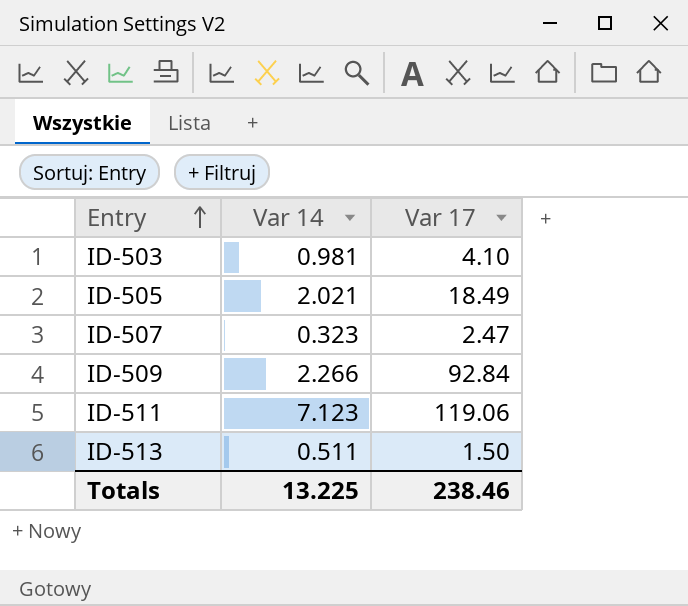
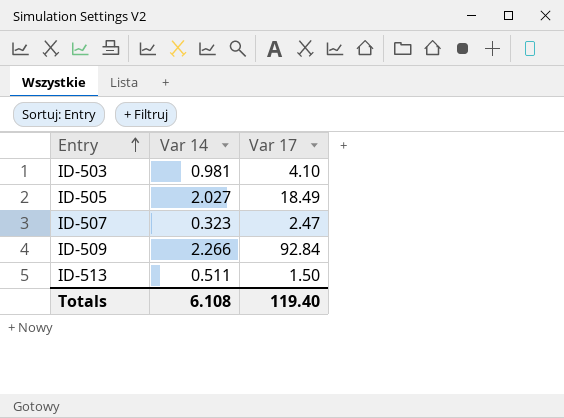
row ID-511: 7.123 | 119.06 -> none
ID-505 | Var 14: 2.021 -> 2.027
Totals | Var 14: 13.225 -> 6.108
Totals | Var 17: 238.46 -> 119.40

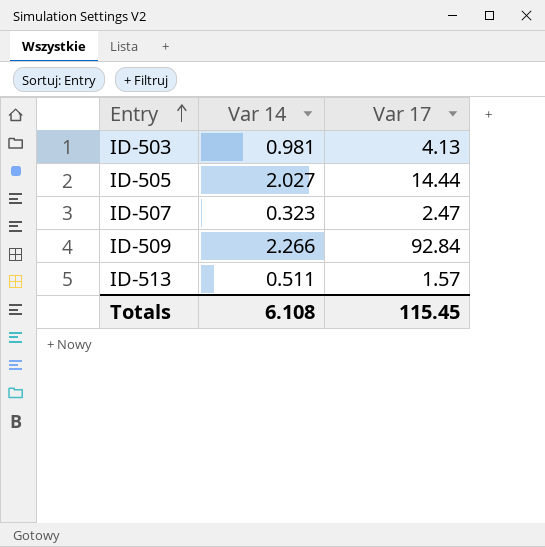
ID-503 | Var 17: 4.10 -> 4.13
ID-505 | Var 17: 18.49 -> 14.44
ID-513 | Var 17: 1.50 -> 1.57
Totals | Var 17: 119.40 -> 115.45

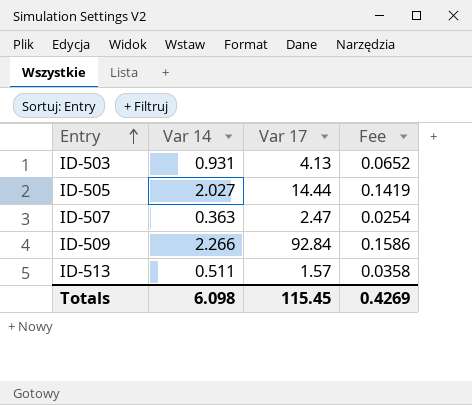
column Fee | formula: none -> [Var 14] * 0.07
ID-503 | Var 14: 0.981 -> 0.931
ID-507 | Var 14: 0.323 -> 0.363
Totals | Var 14: 6.108 -> 6.098

